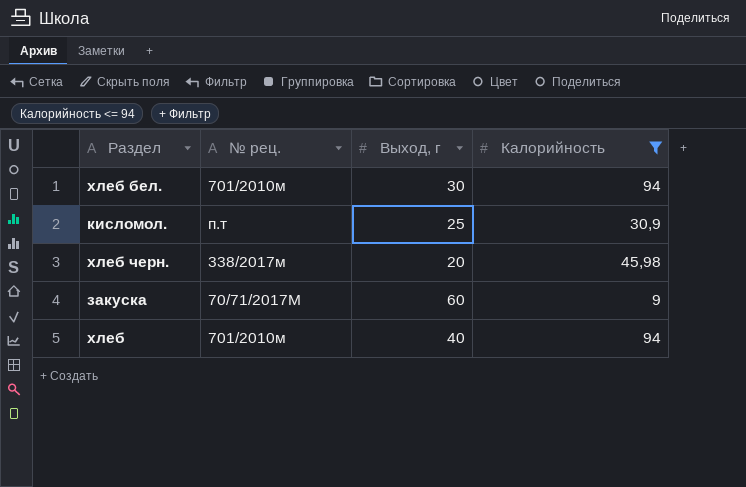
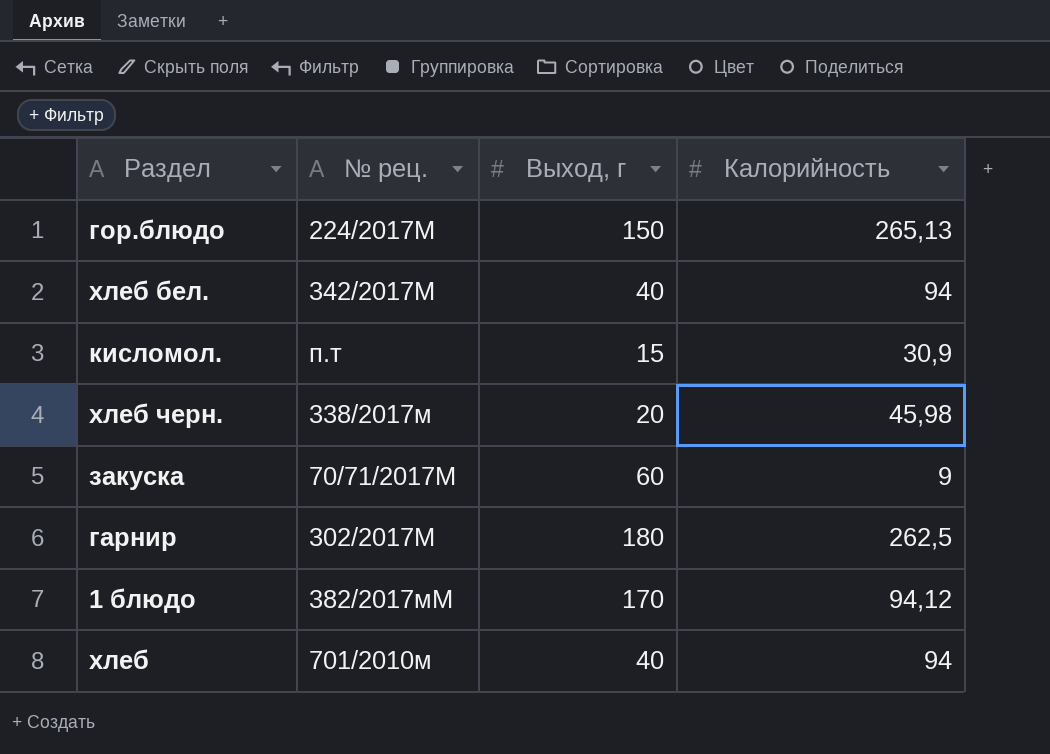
filter: Калорийность <= 94 -> none
хлеб бел. | № рец.: 701/2010м -> 342/2017М
хлеб бел. | Выход, г: 30 -> 40
кисломол. | Выход, г: 25 -> 15

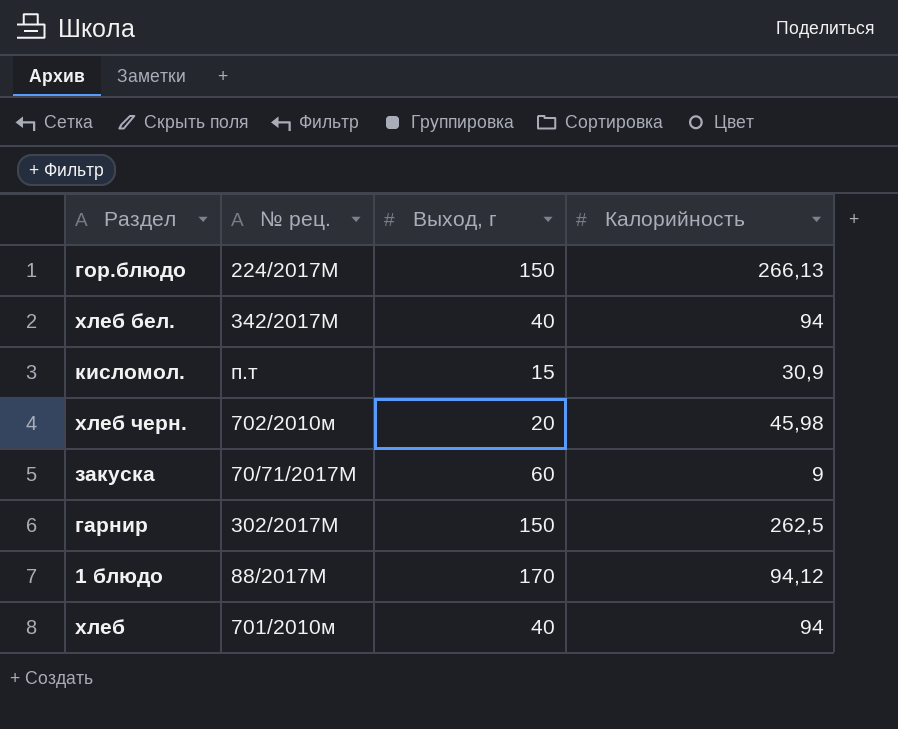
гор.блюдо | Калорийность: 265,13 -> 266,13
хлеб черн. | № рец.: 338/2017м -> 702/2010м
гарнир | Выход, г: 180 -> 150
1 блюдо | № рец.: 382/2017мМ -> 88/2017М

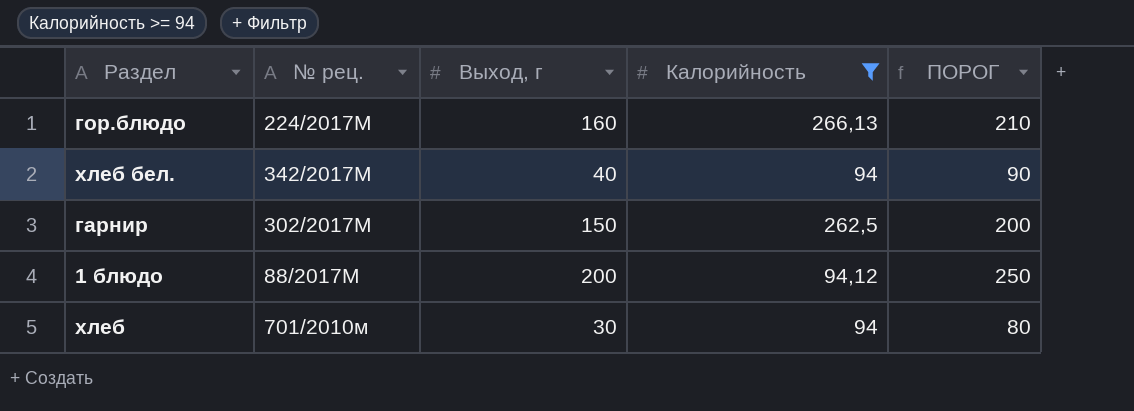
filter: none -> Калорийность >= 94
column ПОРОГ | formula: none -> [Выход, г] + 50
гор.блюдо | Выход, г: 150 -> 160
1 блюдо | Выход, г: 170 -> 200
хлеб | Выход, г: 40 -> 30

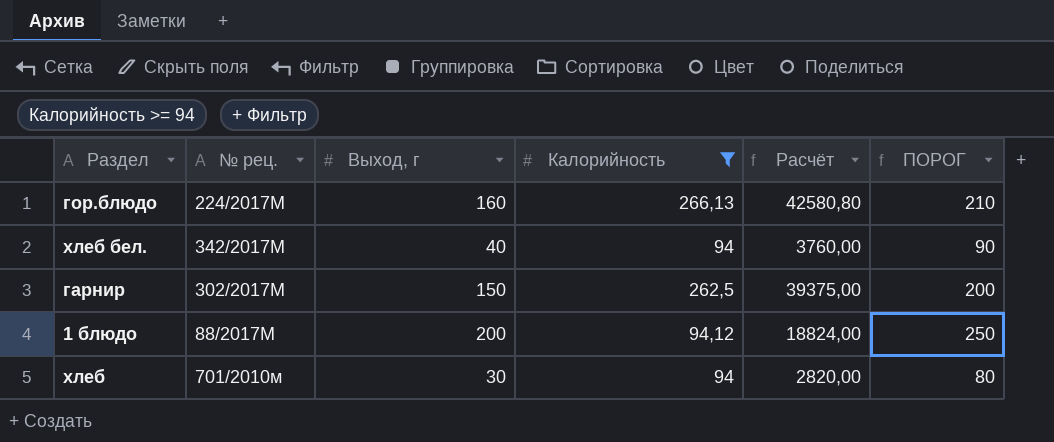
column Расчёт | formula: none -> [Выход, г] * [Калорийность]

